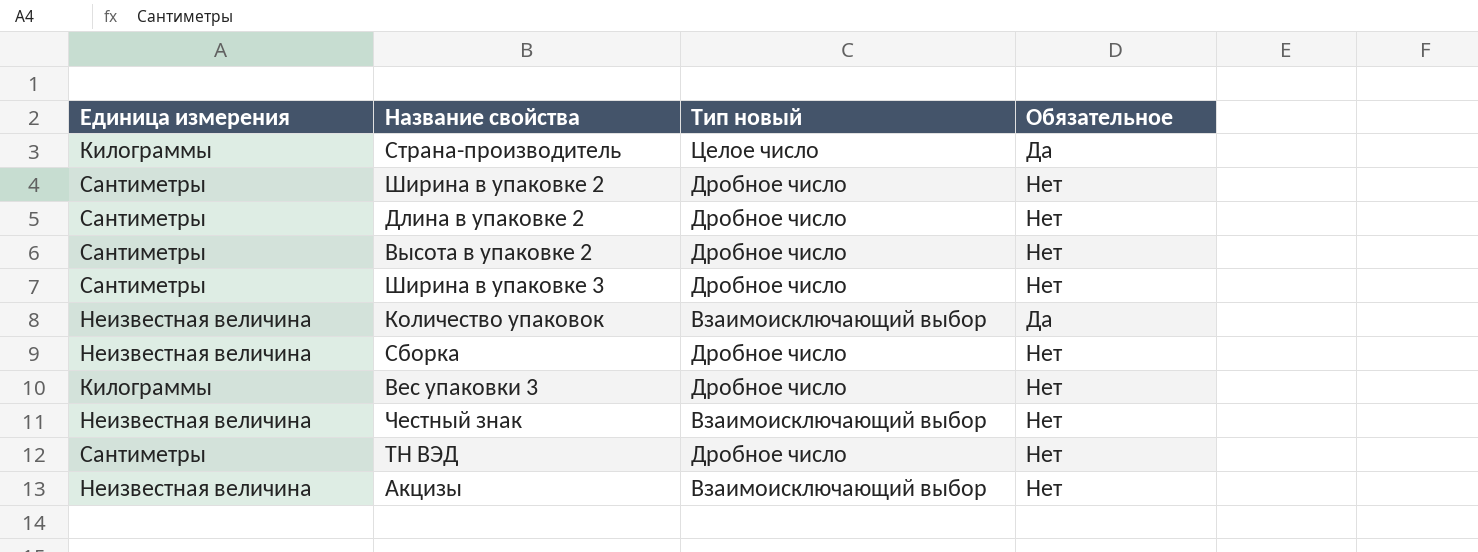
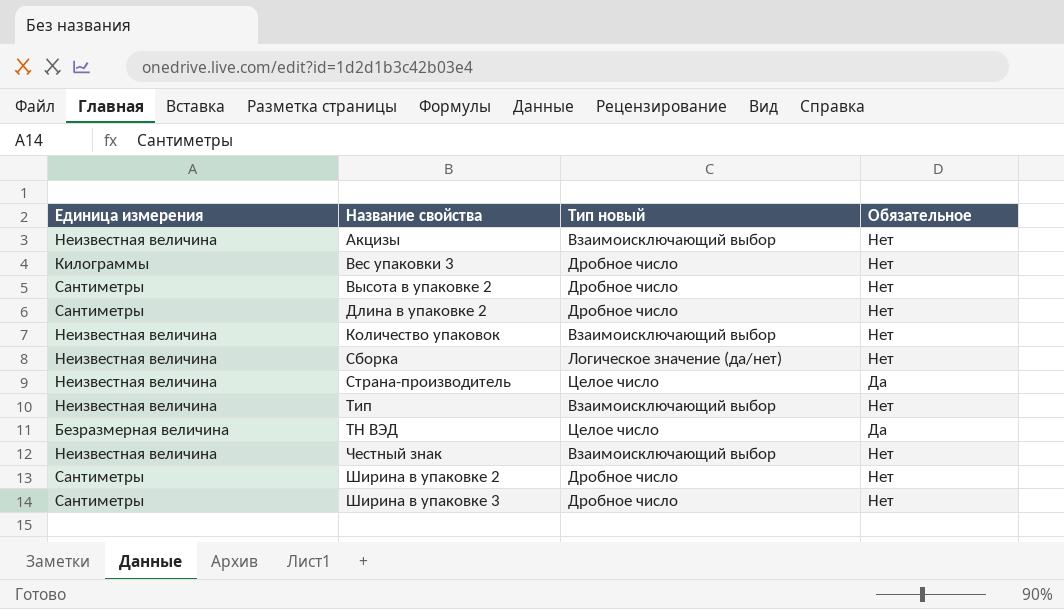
row order: none -> Название свойства ascending
Количество упаковок | Обязательное: Да -> Нет
Сборка | Тип новый: Дробное число -> Логическое значение (да/нет)
Страна-производитель | Единица измерения: Килограммы -> Неизвестная величина
row Тип: none -> Неизвестная величина | Взаимоисключающий выбор | Нет
ТН ВЭД | Единица измерения: Сантиметры -> Безразмерная величина
ТН ВЭД | Тип новый: Дробное число -> Целое число
ТН ВЭД | Обязательное: Нет -> Да

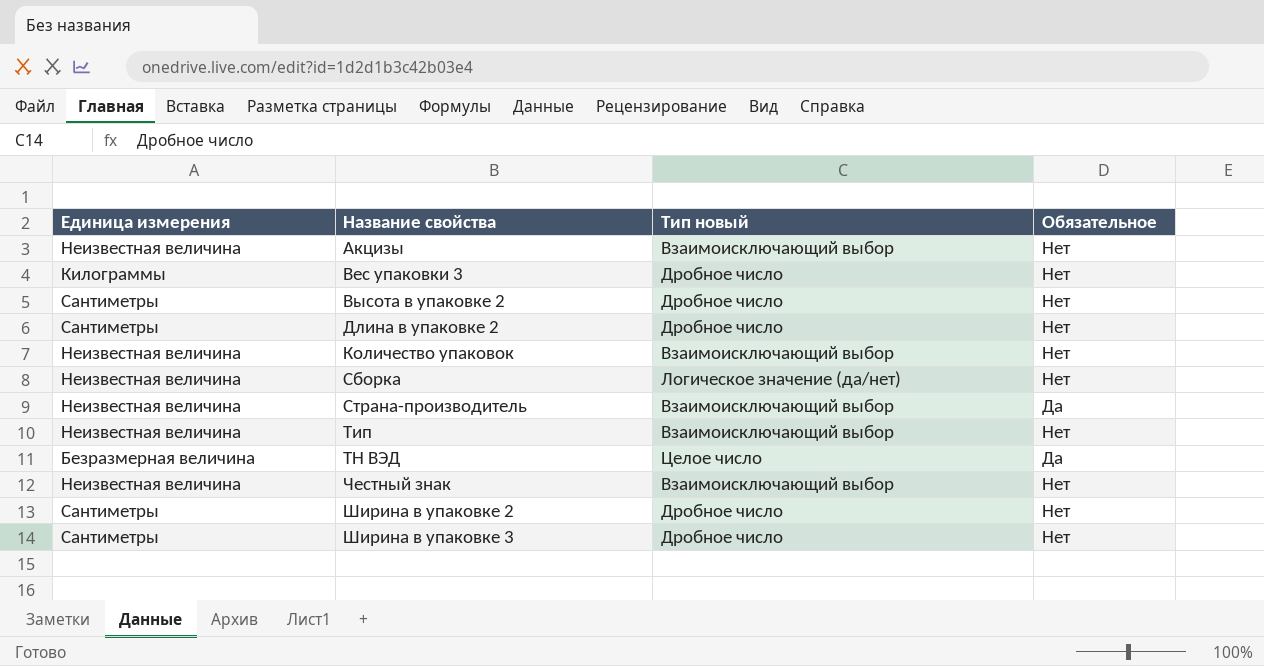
Страна-производитель | Тип новый: Целое число -> Взаимоисключающий выбор

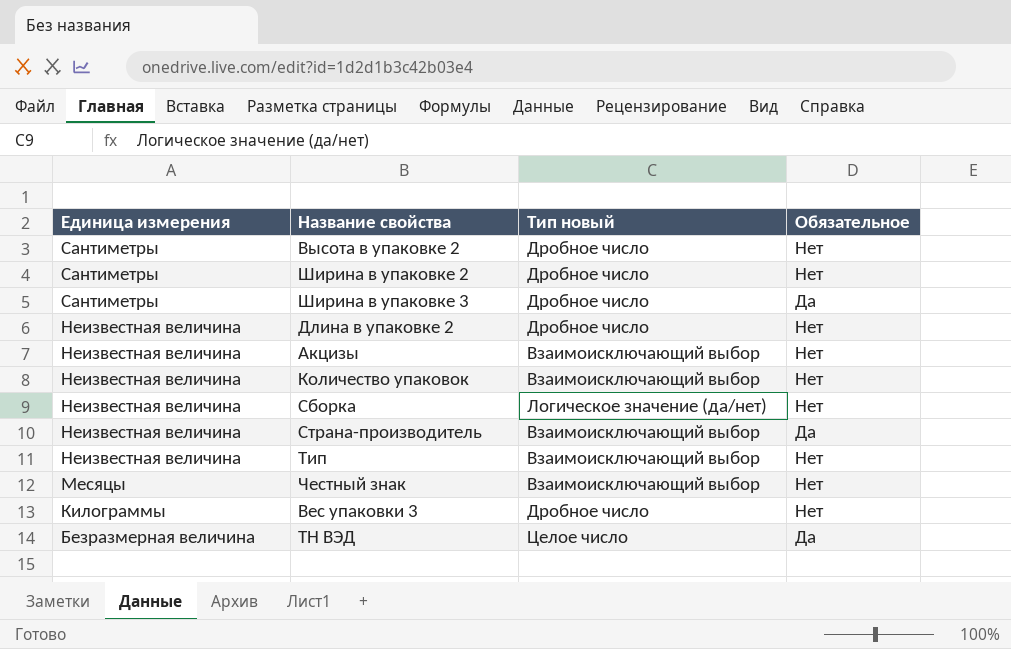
row order: Название свойства ascending -> Единица измерения descending
Ширина в упаковке 3 | Обязательное: Нет -> Да
Длина в упаковке 2 | Единица измерения: Сантиметры -> Неизвестная величина
Честный знак | Единица измерения: Неизвестная величина -> Месяцы

